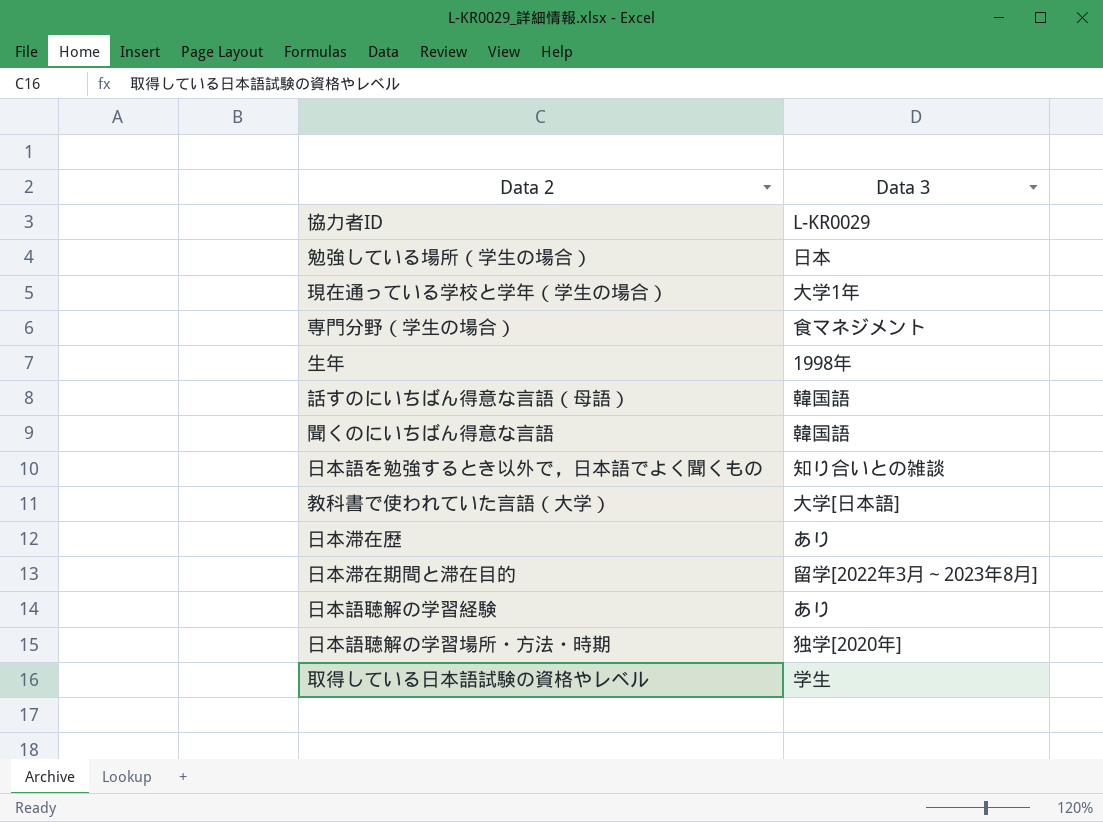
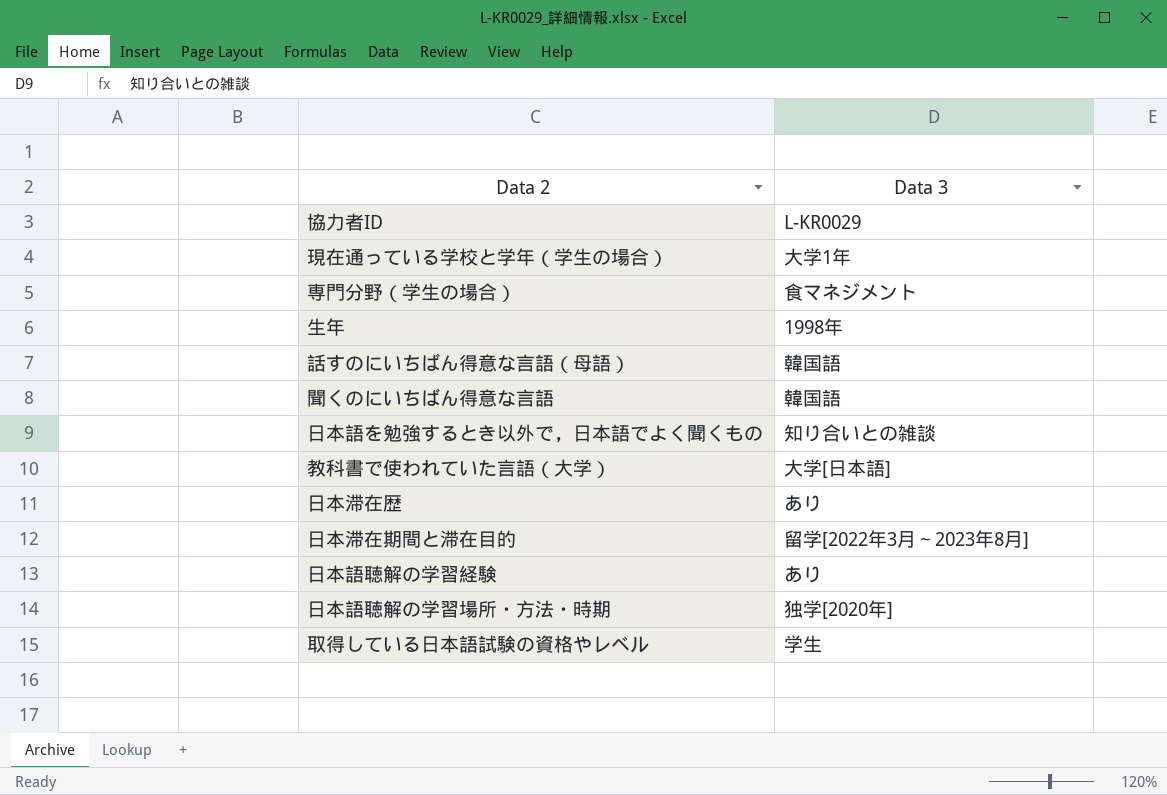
row 勉強している場所（学生の場合）: 日本 -> none

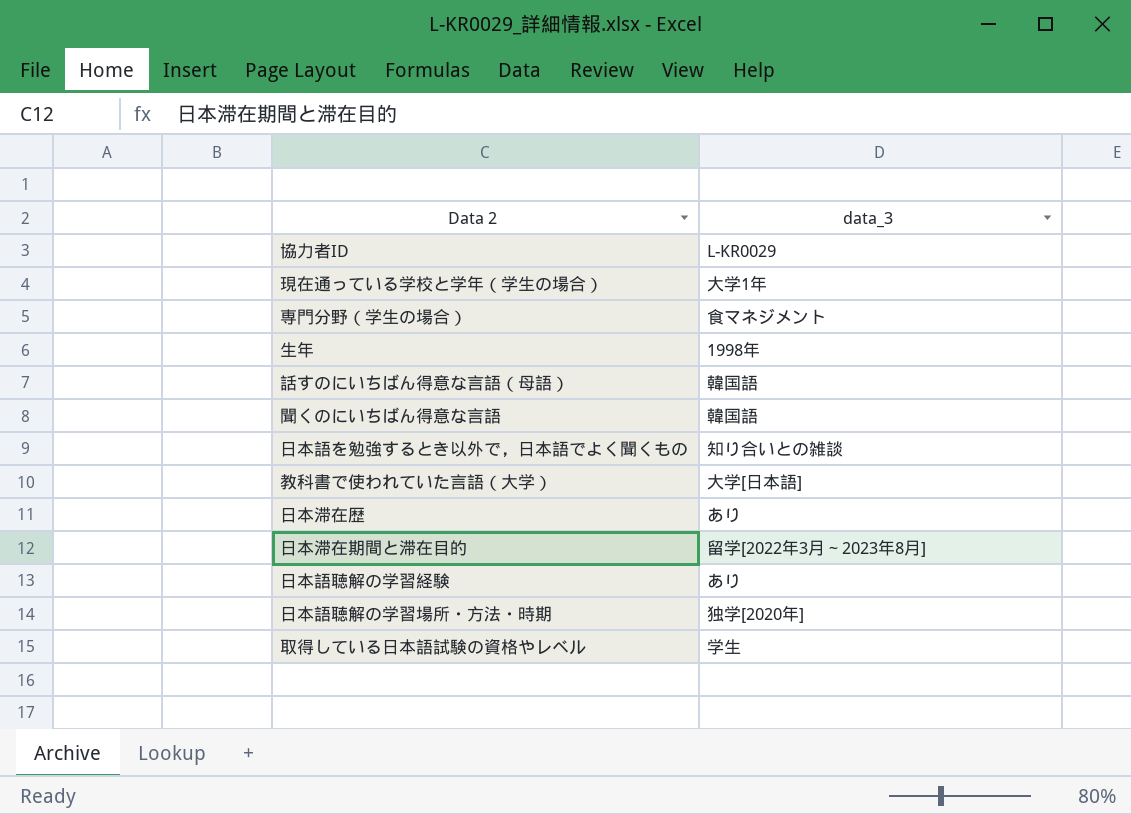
column name: Data 3 -> data_3

